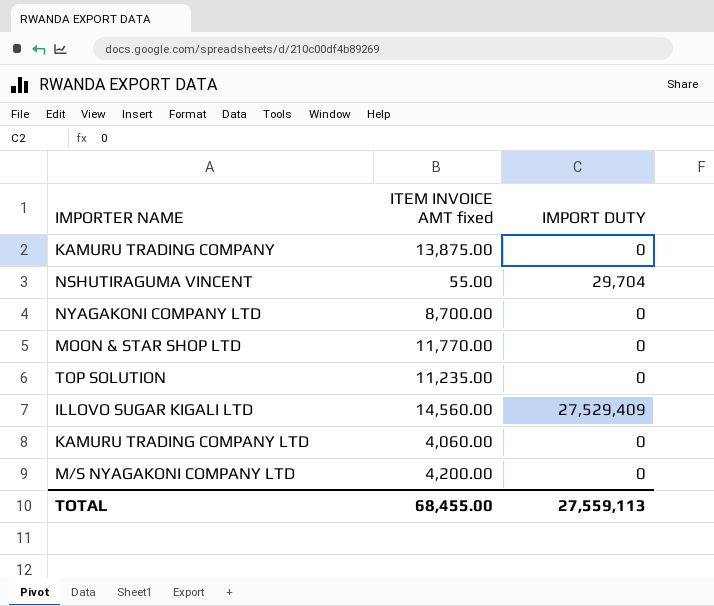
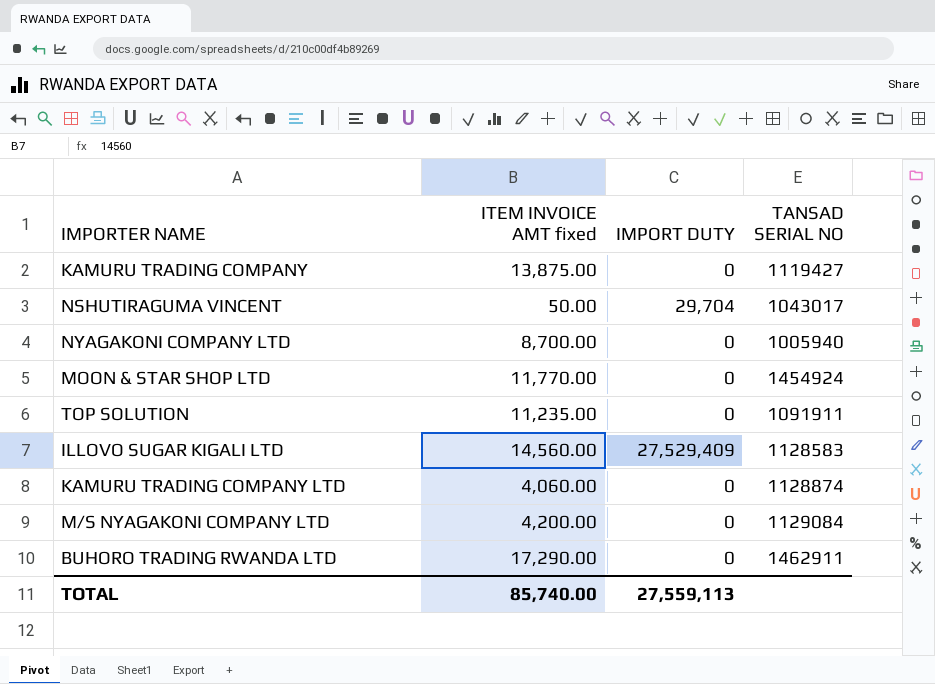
column TANSAD SERIAL NO | position: none -> 4
NSHUTIRAGUMA VINCENT | ITEM INVOICE AMT fixed: 55.00 -> 50.00
row BUHORO TRADING RWANDA LTD: none -> 17,290.00 | 0 | 1462911
TOTAL | ITEM INVOICE AMT fixed: 68,455.00 -> 85,740.00

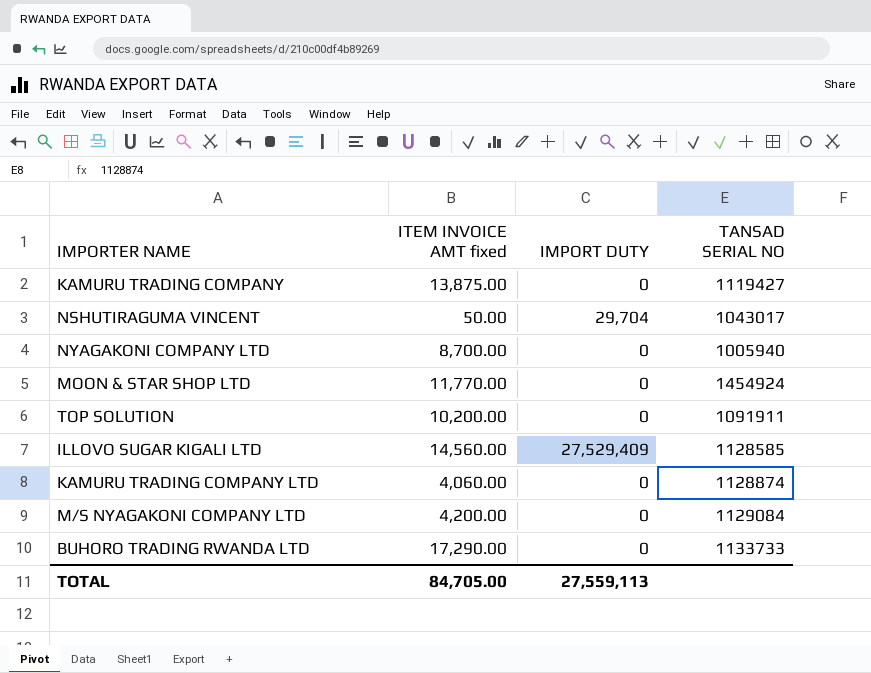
TOP SOLUTION | ITEM INVOICE AMT fixed: 11,235.00 -> 10,200.00
ILLOVO SUGAR KIGALI LTD | TANSAD SERIAL NO: 1128583 -> 1128585
BUHORO TRADING RWANDA LTD | TANSAD SERIAL NO: 1462911 -> 1133733
TOTAL | ITEM INVOICE AMT fixed: 85,740.00 -> 84,705.00

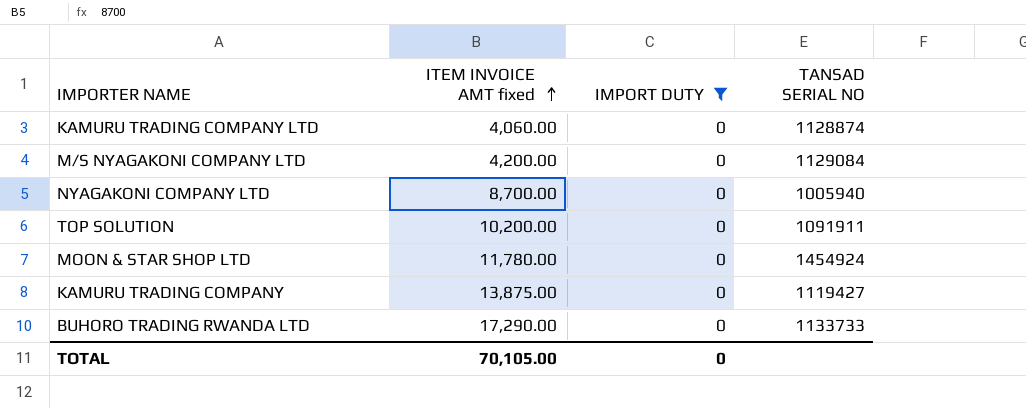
filter: none -> IMPORT DUTY = 0
row order: none -> ITEM INVOICE AMT fixed ascending
MOON & STAR SHOP LTD | ITEM INVOICE AMT fixed: 11,770.00 -> 11,780.00
TOTAL | ITEM INVOICE AMT fixed: 84,705.00 -> 70,105.00
TOTAL | IMPORT DUTY: 27,559,113 -> 0

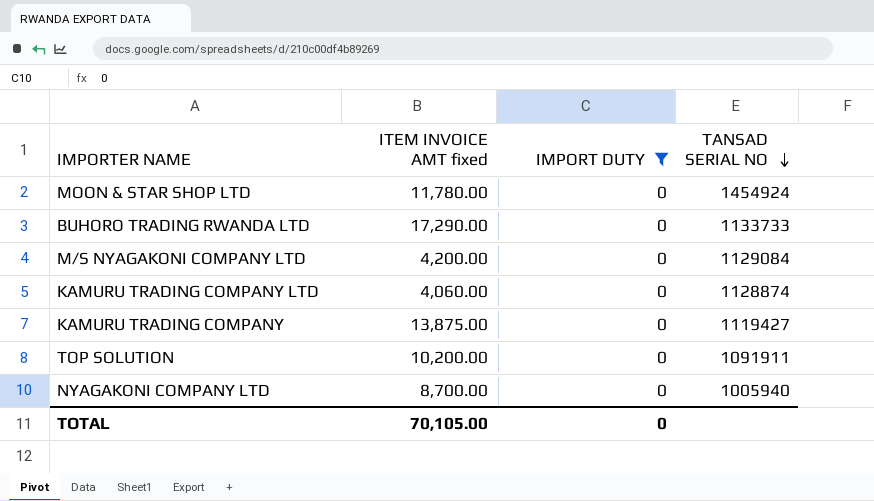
row order: ITEM INVOICE AMT fixed ascending -> TANSAD SERIAL NO descending

